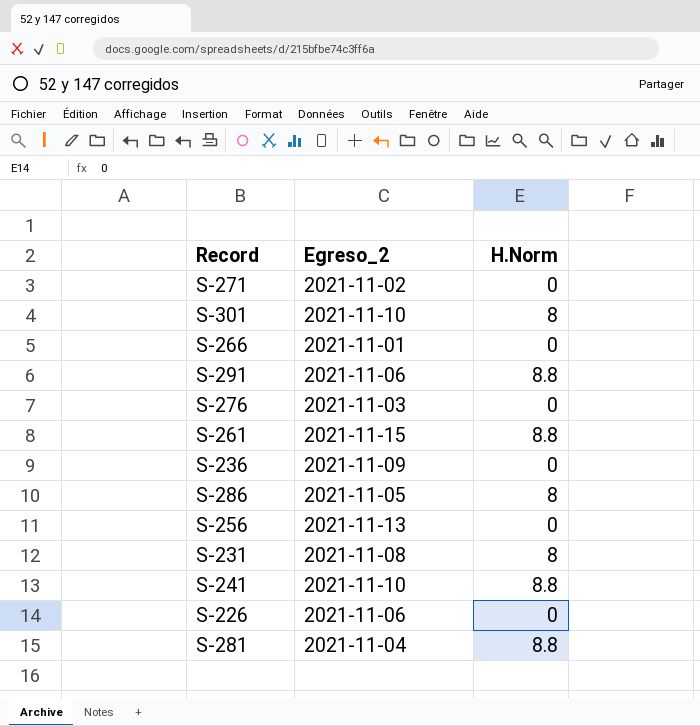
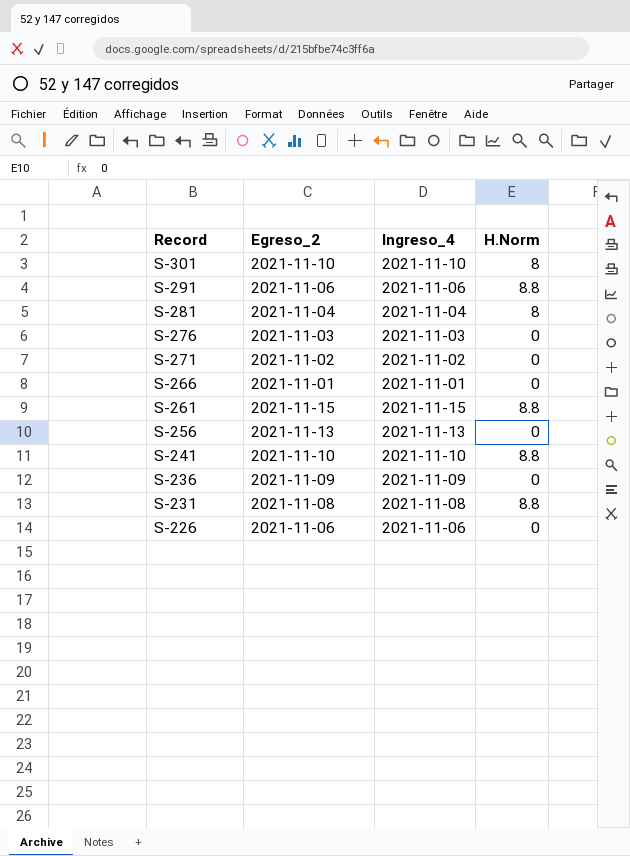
row order: none -> Record descending
column Ingreso_4 | position: none -> 3
row S-286: 2021-11-05 | 8 -> none
S-281 | H.Norm: 8.8 -> 8
S-231 | H.Norm: 8 -> 8.8

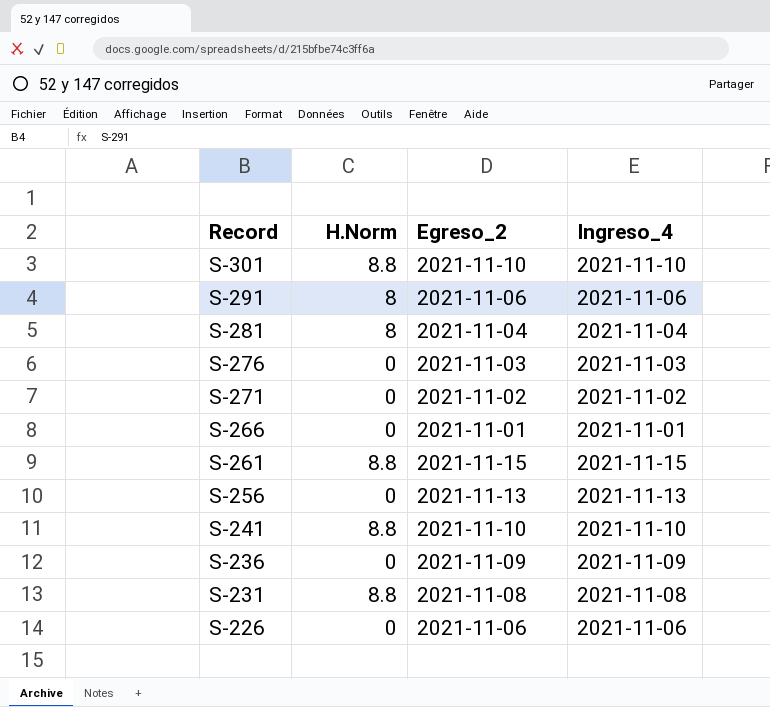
column H.Norm | position: 4 -> 2
S-301 | H.Norm: 8 -> 8.8
S-291 | H.Norm: 8.8 -> 8

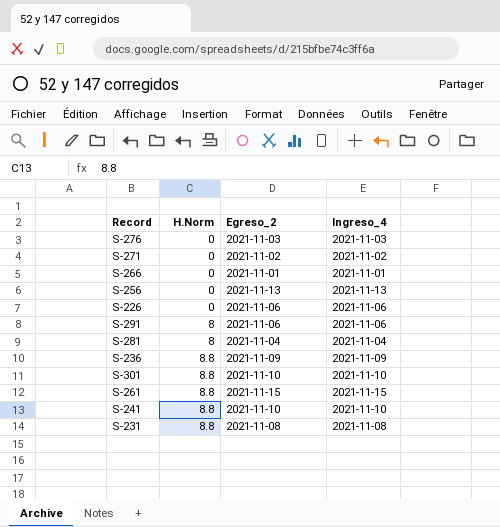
row order: Record descending -> H.Norm ascending
S-236 | H.Norm: 0 -> 8.8

